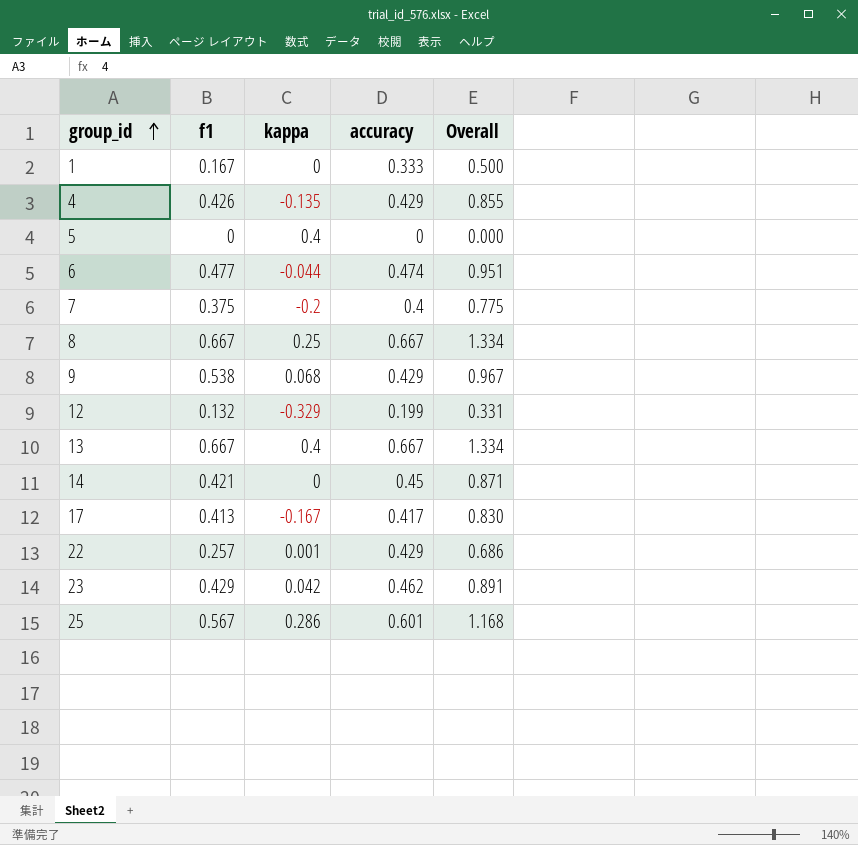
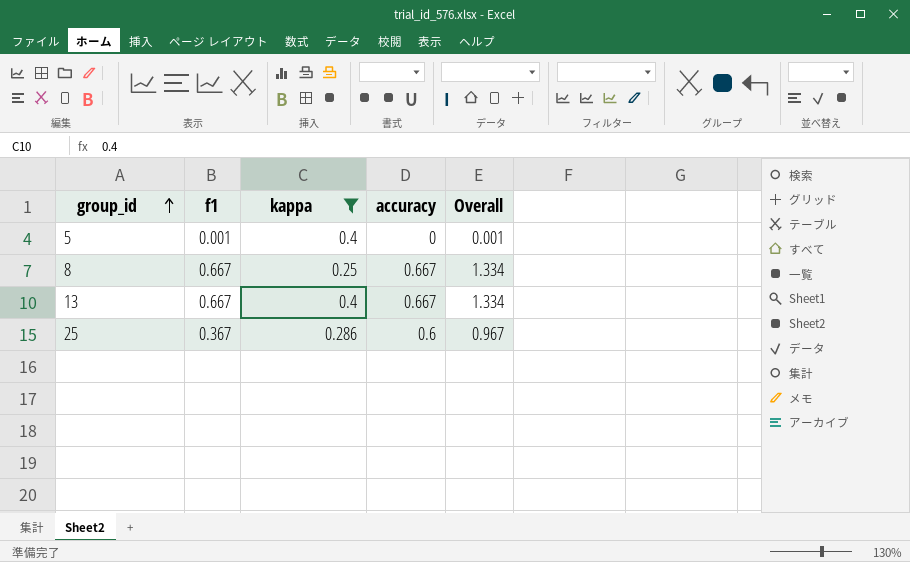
filter: none -> kappa >= 0.25
5 | f1: 0 -> 0.001
5 | Overall: 0.000 -> 0.001
25 | f1: 0.567 -> 0.367
25 | accuracy: 0.601 -> 0.6
25 | Overall: 1.168 -> 0.967

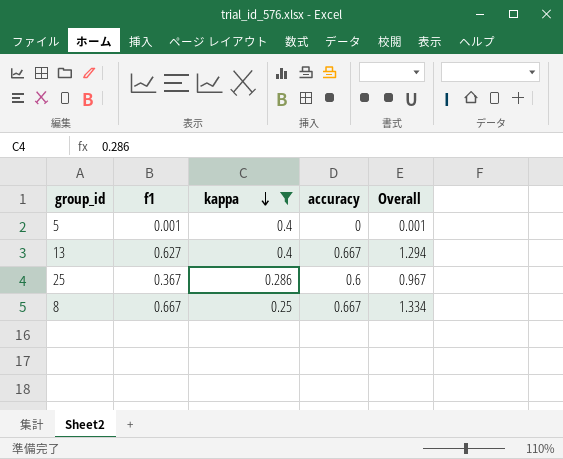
row order: group_id ascending -> kappa descending
13 | f1: 0.667 -> 0.627
13 | Overall: 1.334 -> 1.294

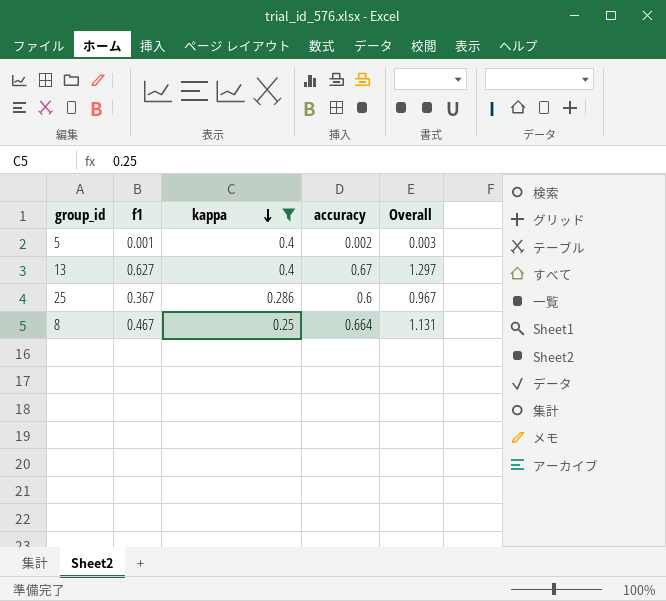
5 | accuracy: 0 -> 0.002
5 | Overall: 0.001 -> 0.003
13 | accuracy: 0.667 -> 0.67
13 | Overall: 1.294 -> 1.297
8 | f1: 0.667 -> 0.467
8 | accuracy: 0.667 -> 0.664
8 | Overall: 1.334 -> 1.131

